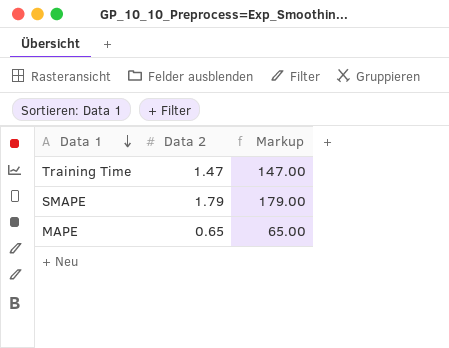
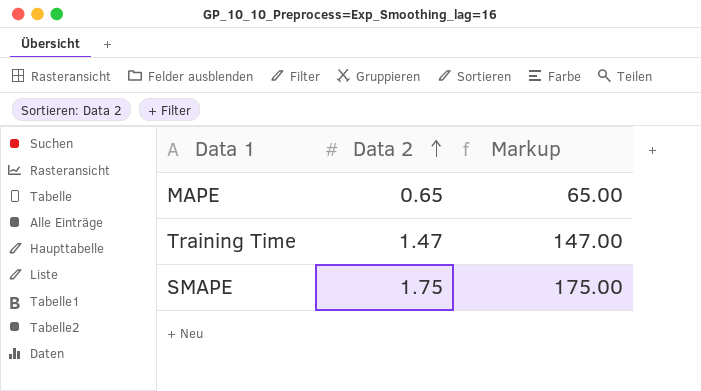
row order: Data 1 descending -> Data 2 ascending
SMAPE | Data 2: 1.79 -> 1.75
SMAPE | Markup: 179.00 -> 175.00

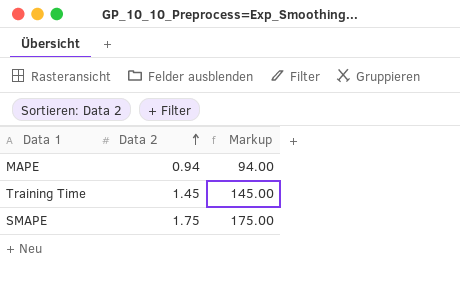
MAPE | Data 2: 0.65 -> 0.94
MAPE | Markup: 65.00 -> 94.00
Training Time | Data 2: 1.47 -> 1.45
Training Time | Markup: 147.00 -> 145.00

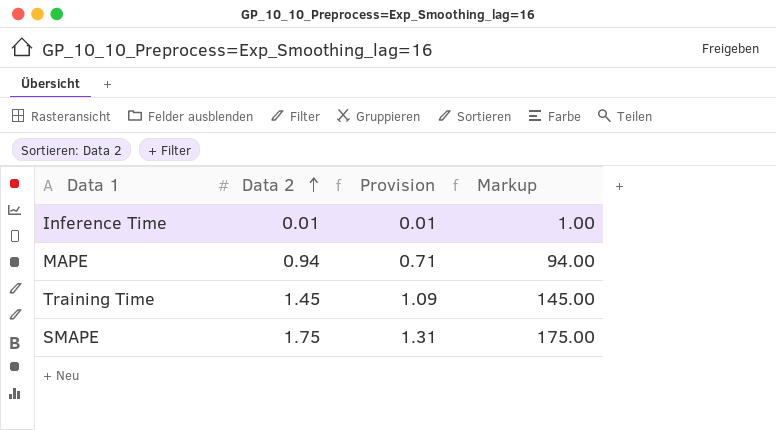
column Provision | formula: none -> [Data 2] * 0.75
row Inference Time: none -> 0.01 | 0.01 | 1.00

